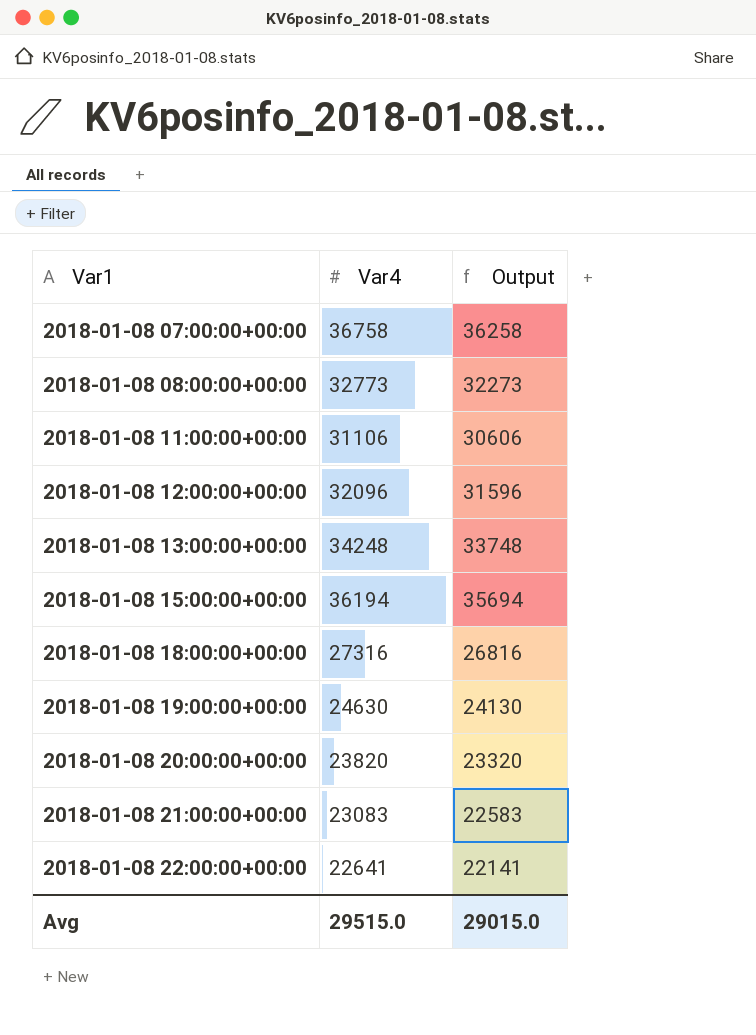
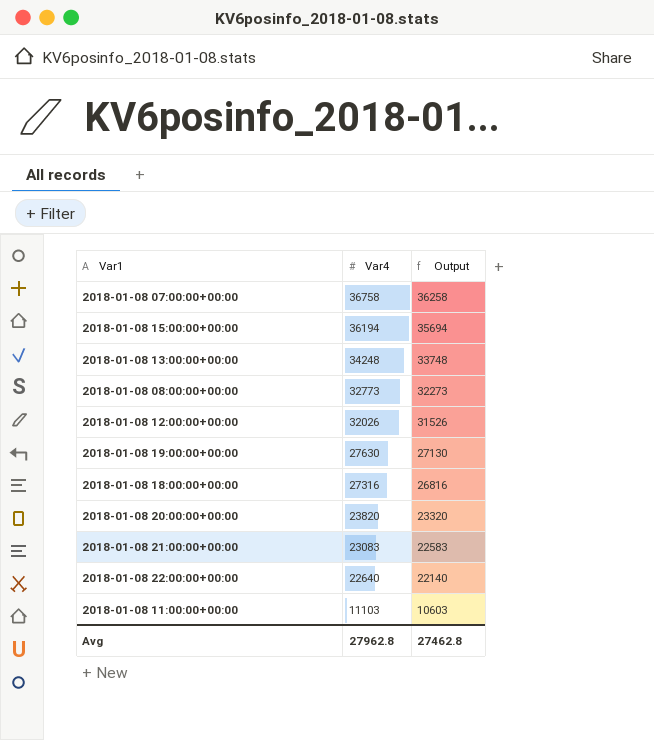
row order: Var1 ascending -> Var4 descending
2018-01-08 12:00:00+00:00 | Var4: 32096 -> 32026
2018-01-08 12:00:00+00:00 | Output: 31596 -> 31526
2018-01-08 19:00:00+00:00 | Var4: 24630 -> 27630
2018-01-08 19:00:00+00:00 | Output: 24130 -> 27130
2018-01-08 22:00:00+00:00 | Var4: 22641 -> 22640
2018-01-08 22:00:00+00:00 | Output: 22141 -> 22140
2018-01-08 11:00:00+00:00 | Var4: 31106 -> 11103
2018-01-08 11:00:00+00:00 | Output: 30606 -> 10603
Avg | Var4: 29515.0 -> 27962.8
Avg | Output: 29015.0 -> 27462.8

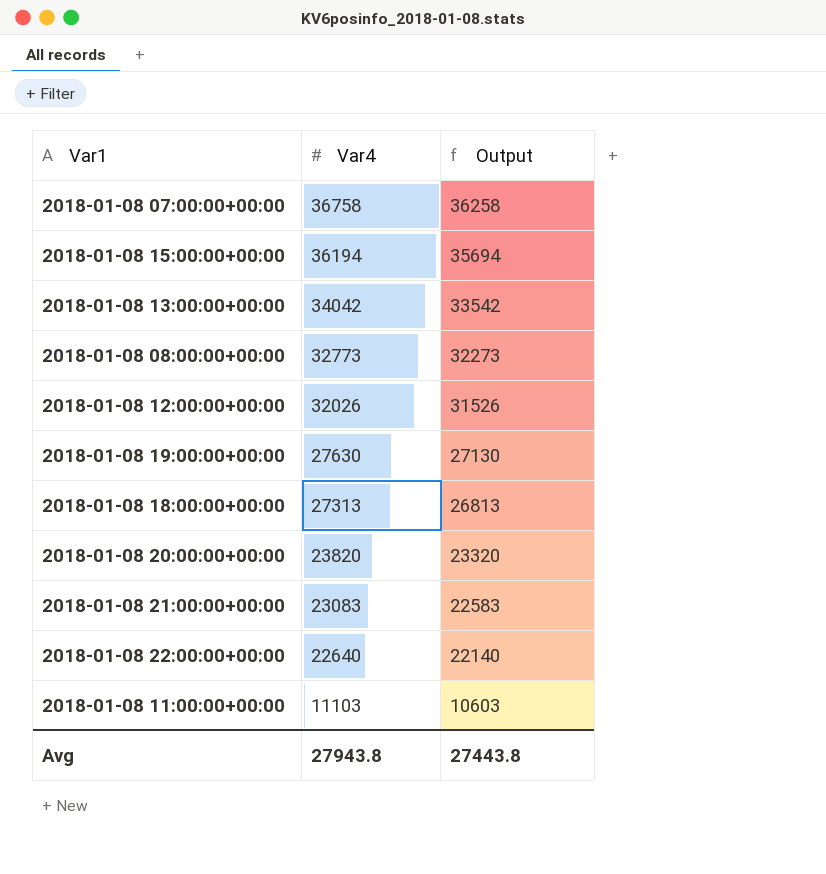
2018-01-08 13:00:00+00:00 | Var4: 34248 -> 34042
2018-01-08 13:00:00+00:00 | Output: 33748 -> 33542
2018-01-08 18:00:00+00:00 | Var4: 27316 -> 27313
2018-01-08 18:00:00+00:00 | Output: 26816 -> 26813
Avg | Var4: 27962.8 -> 27943.8
Avg | Output: 27462.8 -> 27443.8

